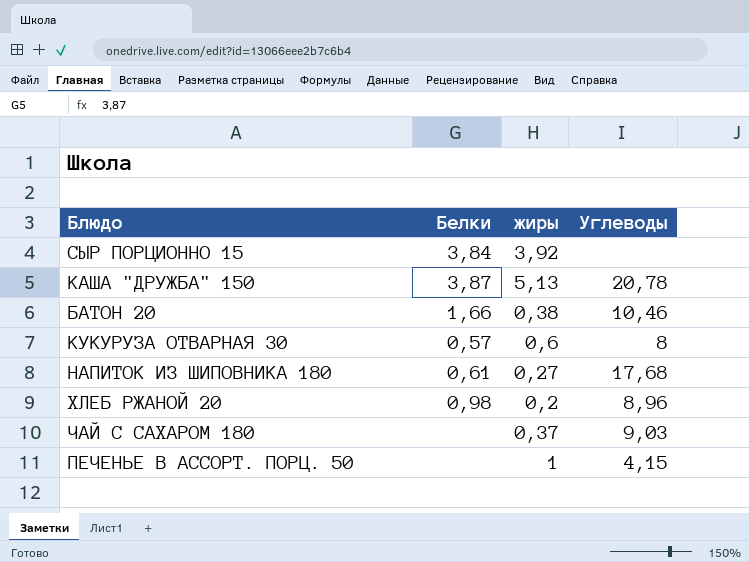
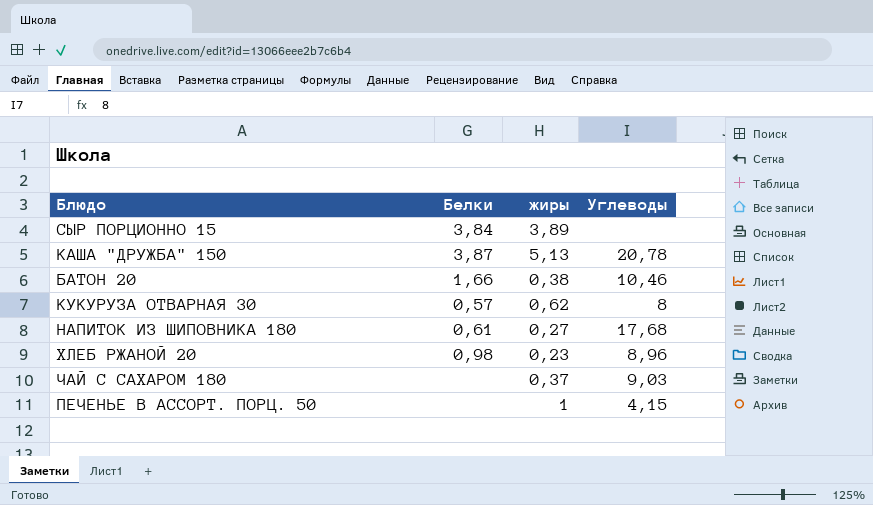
СЫР ПОРЦИОННО 15 | жиры: 3,92 -> 3,89
КУКУРУЗА ОТВАРНАЯ 30 | жиры: 0,6 -> 0,62
ХЛЕБ РЖАНОЙ 20 | жиры: 0,2 -> 0,23

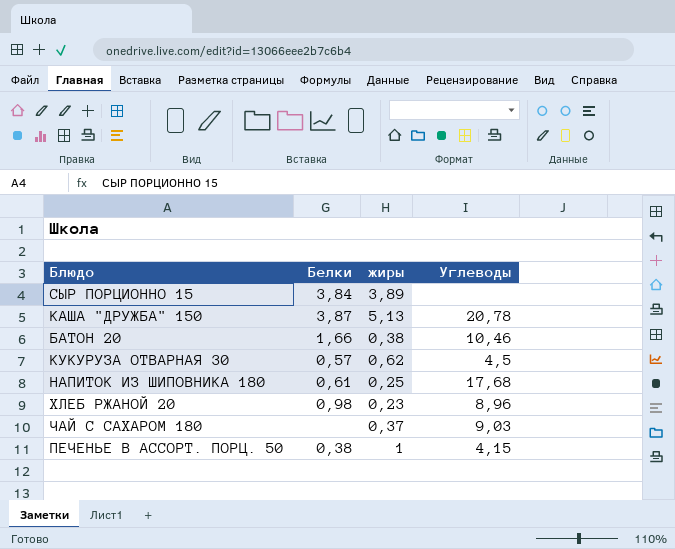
КУКУРУЗА ОТВАРНАЯ 30 | Углеводы: 8 -> 4,5
НАПИТОК ИЗ ШИПОВНИКА 180 | жиры: 0,27 -> 0,25
ПЕЧЕНЬЕ В АССОРТ. ПОРЦ. 50 | Белки: none -> 0,38

